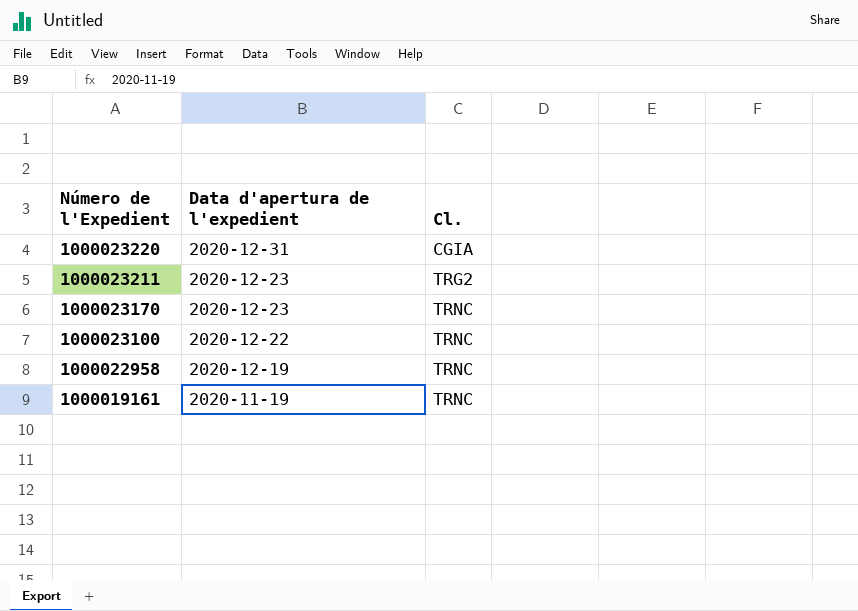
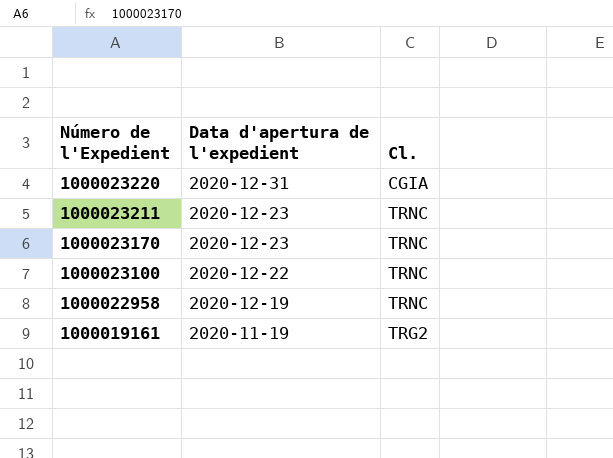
1000023211 | Cl.: TRG2 -> TRNC
1000019161 | Cl.: TRNC -> TRG2

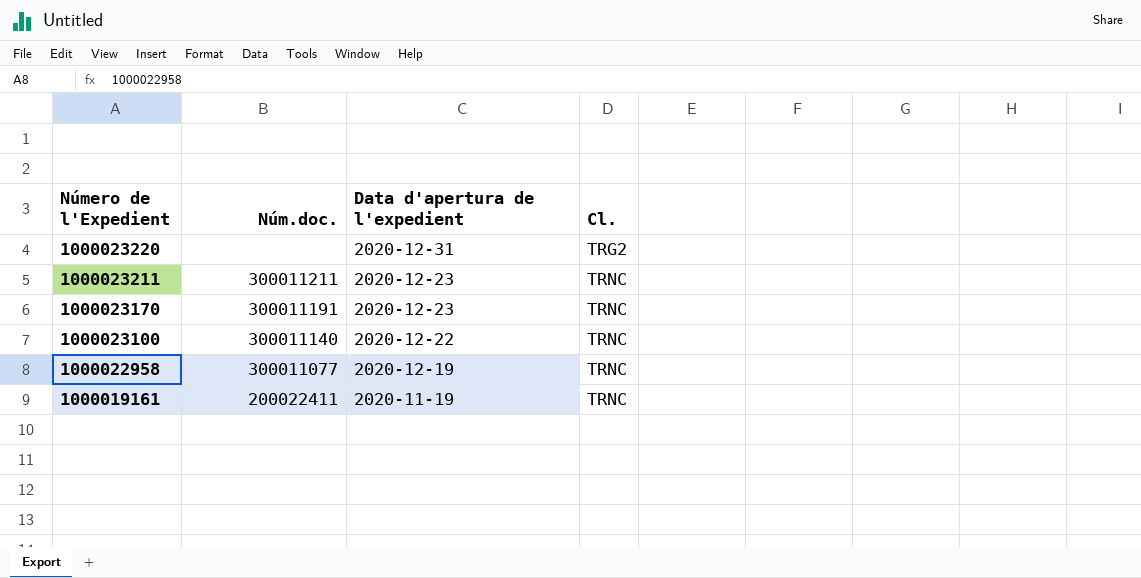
column Núm.doc. | position: none -> 2
1000023220 | Cl.: CGIA -> TRG2
1000019161 | Cl.: TRG2 -> TRNC

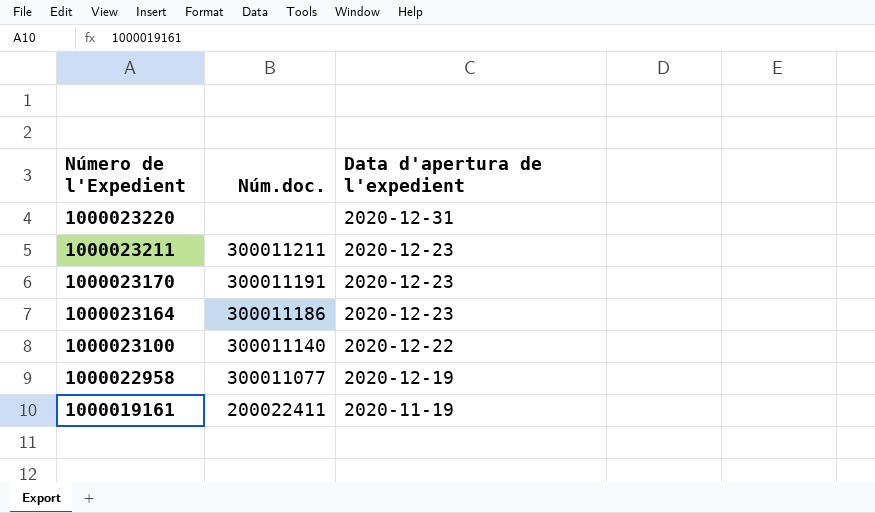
column Cl. | position: 4 -> none
row 1000023164: none -> 300011186 | 2020-12-23

